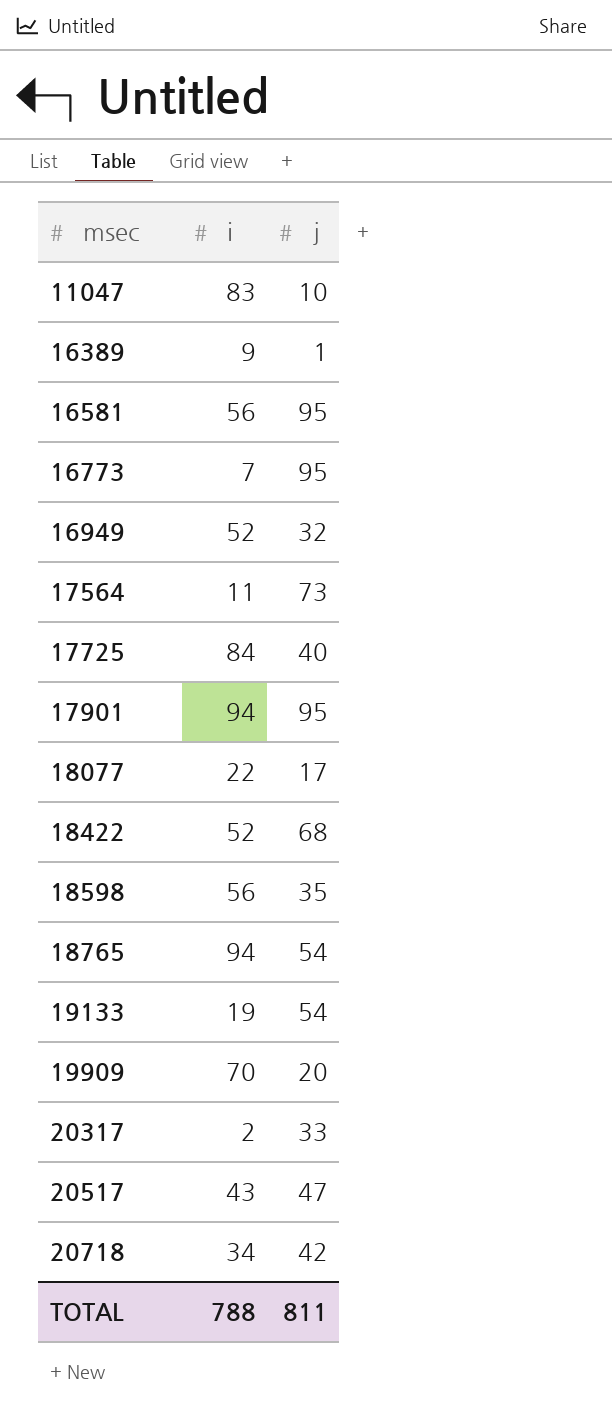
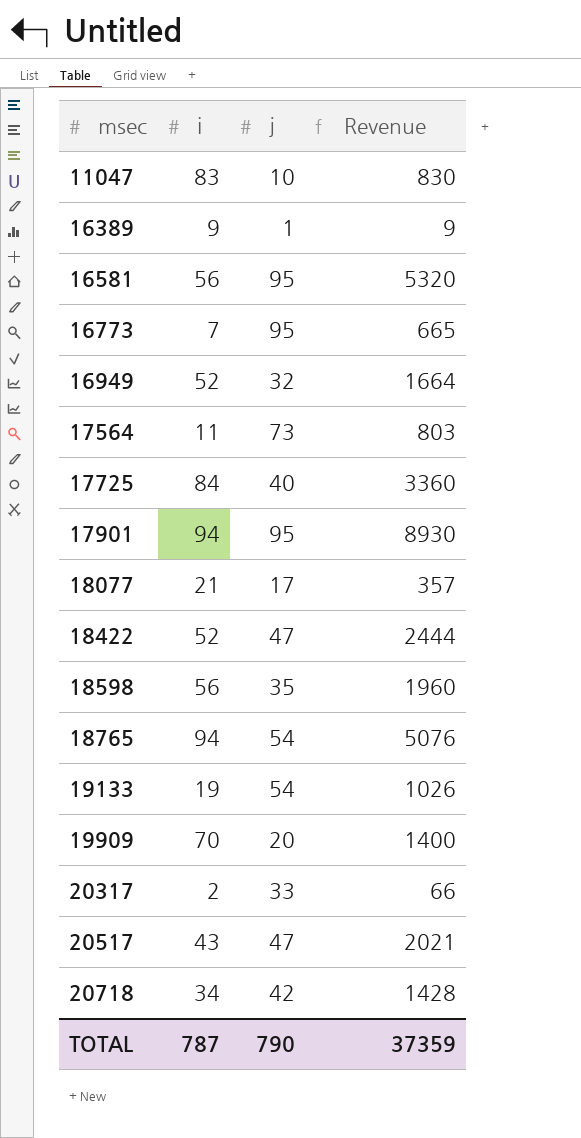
column Revenue | formula: none -> [i] * [j]
18077 | i: 22 -> 21
18422 | j: 68 -> 47
TOTAL | i: 788 -> 787
TOTAL | j: 811 -> 790

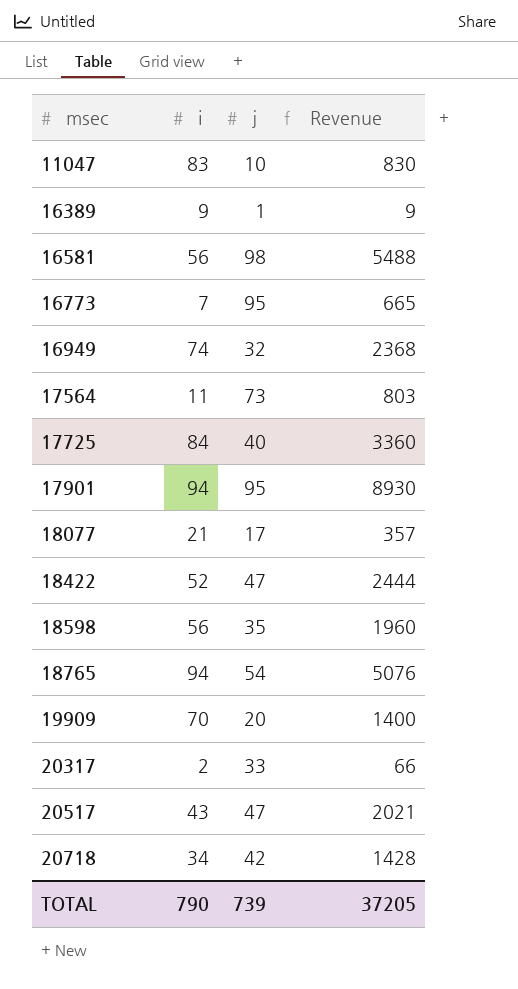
row 19133: 19 | 54 | 1026 -> none
16581 | j: 95 -> 98
16581 | Revenue: 5320 -> 5488
16949 | i: 52 -> 74
16949 | Revenue: 1664 -> 2368
TOTAL | i: 787 -> 790
TOTAL | j: 790 -> 739
TOTAL | Revenue: 37359 -> 37205

